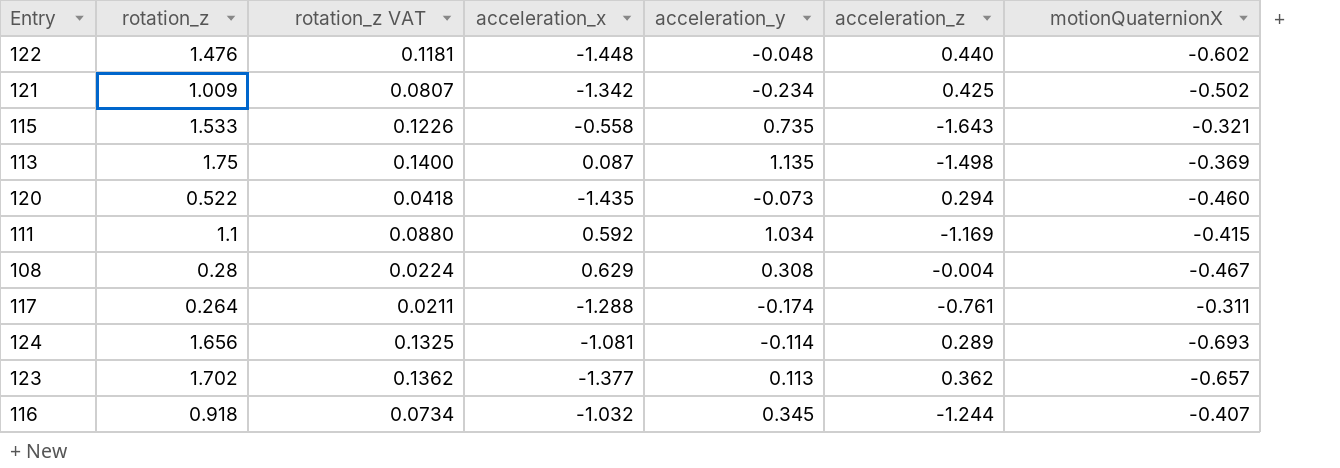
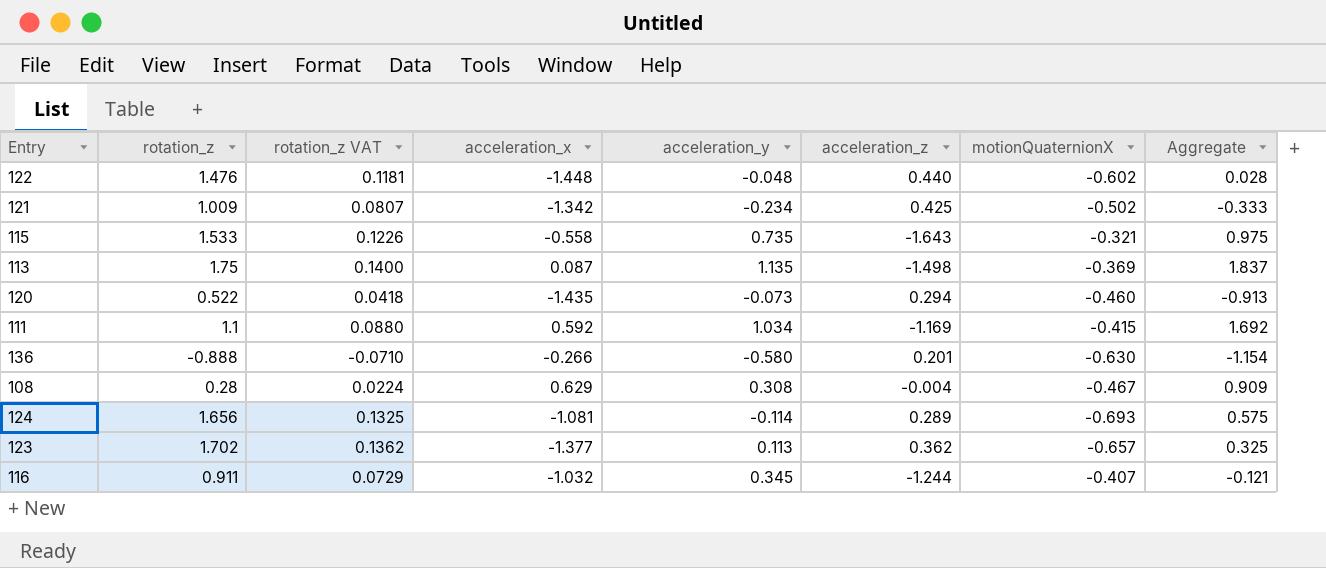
column Aggregate | formula: none -> [rotation_z] + [acceleration_x]
row 117: 0.264 | 0.0211 | -1.288 | -0.174 | -0.761 | -0.311 -> none
row 136: none -> -0.888 | -0.0710 | -0.266 | -0.580 | 0.201 | -0.630 | -1.154
116 | rotation_z: 0.918 -> 0.911
116 | rotation_z VAT: 0.0734 -> 0.0729

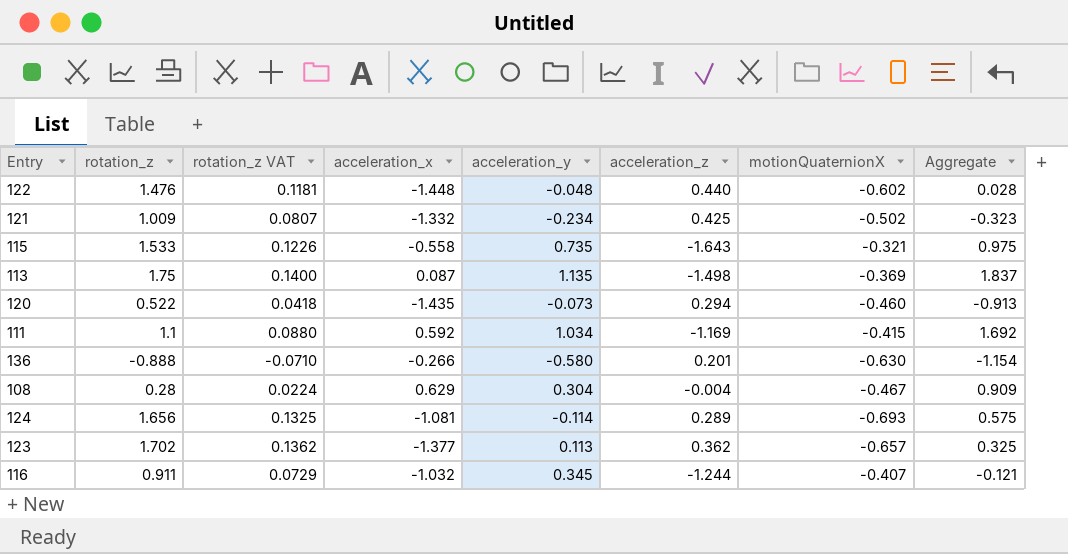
121 | acceleration_x: -1.342 -> -1.332
121 | Aggregate: -0.333 -> -0.323
108 | acceleration_y: 0.308 -> 0.304

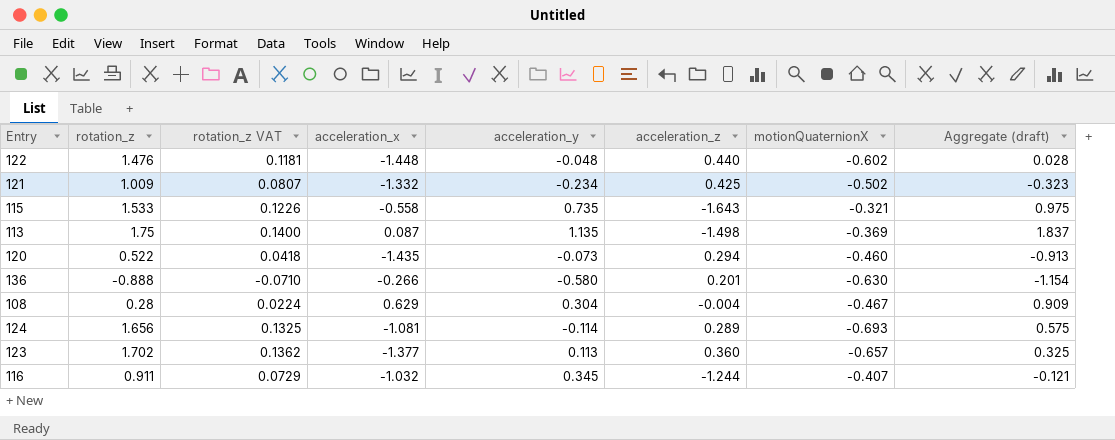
column name: Aggregate -> Aggregate (draft)
row 111: 1.1 | 0.0880 | 0.592 | 1.034 | -1.169 | -0.415 | 1.692 -> none
123 | acceleration_z: 0.362 -> 0.360

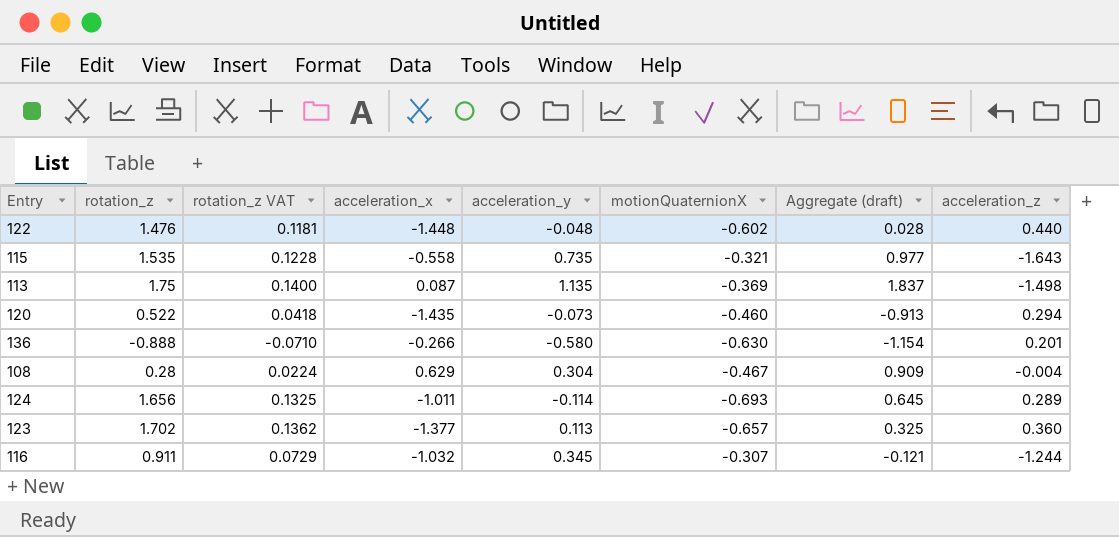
column acceleration_z | position: 6 -> 8
row 121: 1.009 | 0.0807 | -1.332 | -0.234 | 0.425 | -0.502 | -0.323 -> none
115 | rotation_z: 1.533 -> 1.535
115 | rotation_z VAT: 0.1226 -> 0.1228
115 | Aggregate (draft): 0.975 -> 0.977
124 | acceleration_x: -1.081 -> -1.011
124 | Aggregate (draft): 0.575 -> 0.645
116 | motionQuaternionX: -0.407 -> -0.307

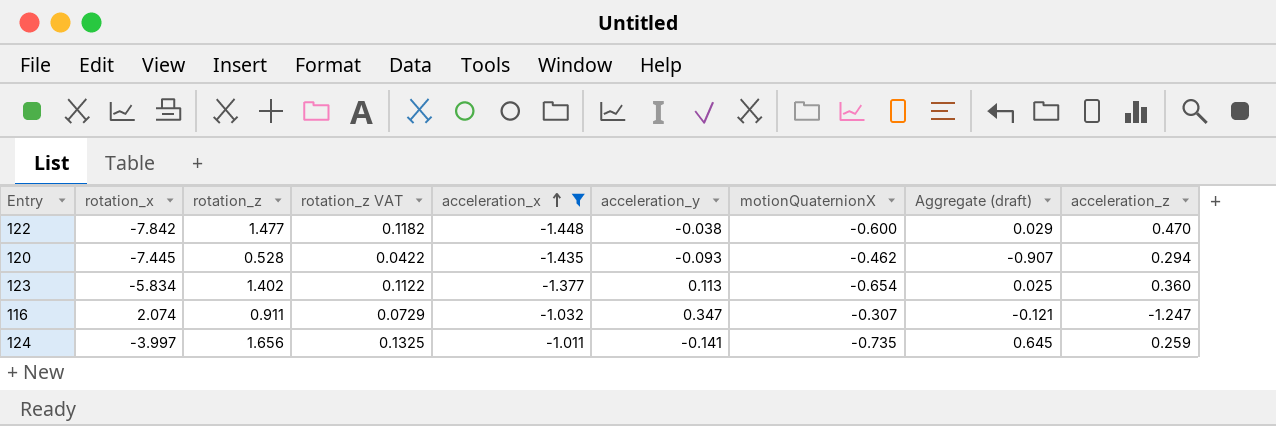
filter: none -> acceleration_x <= -1.011
row order: none -> acceleration_x ascending
column rotation_x | position: none -> 2
122 | rotation_z: 1.476 -> 1.477
122 | rotation_z VAT: 0.1181 -> 0.1182
122 | acceleration_y: -0.048 -> -0.038
122 | motionQuaternionX: -0.602 -> -0.600
122 | Aggregate (draft): 0.028 -> 0.029
122 | acceleration_z: 0.440 -> 0.470
120 | rotation_z: 0.522 -> 0.528
120 | rotation_z VAT: 0.0418 -> 0.0422
120 | acceleration_y: -0.073 -> -0.093
120 | motionQuaternionX: -0.460 -> -0.462
120 | Aggregate (draft): -0.913 -> -0.907
123 | rotation_z: 1.702 -> 1.402
123 | rotation_z VAT: 0.1362 -> 0.1122
123 | motionQuaternionX: -0.657 -> -0.654
123 | Aggregate (draft): 0.325 -> 0.025
116 | acceleration_y: 0.345 -> 0.347
116 | acceleration_z: -1.244 -> -1.247
124 | acceleration_y: -0.114 -> -0.141
124 | motionQuaternionX: -0.693 -> -0.735
124 | acceleration_z: 0.289 -> 0.259

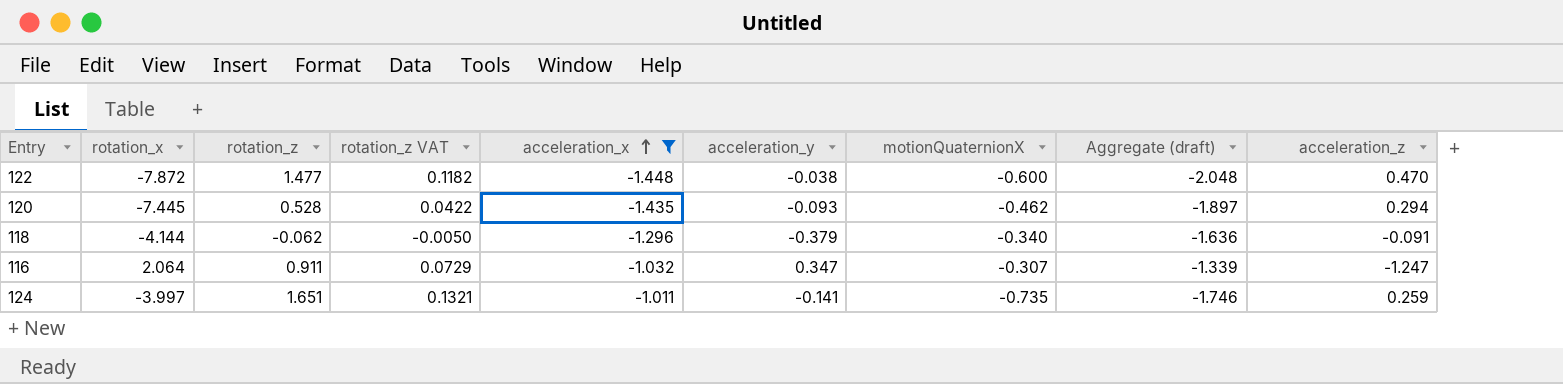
column Aggregate (draft) | formula: [rotation_z] + [acceleration_x] -> [acceleration_x] + [motionQuaternionX]
row 123: -5.834 | 1.402 | 0.1122 | -1.377 | 0.113 | -0.654 | 0.025 | 0.360 -> none
122 | rotation_x: -7.842 -> -7.872
row 118: none -> -4.144 | -0.062 | -0.0050 | -1.296 | -0.379 | -0.340 | -1.636 | -0.091
116 | rotation_x: 2.074 -> 2.064
124 | rotation_z: 1.656 -> 1.651
124 | rotation_z VAT: 0.1325 -> 0.1321

